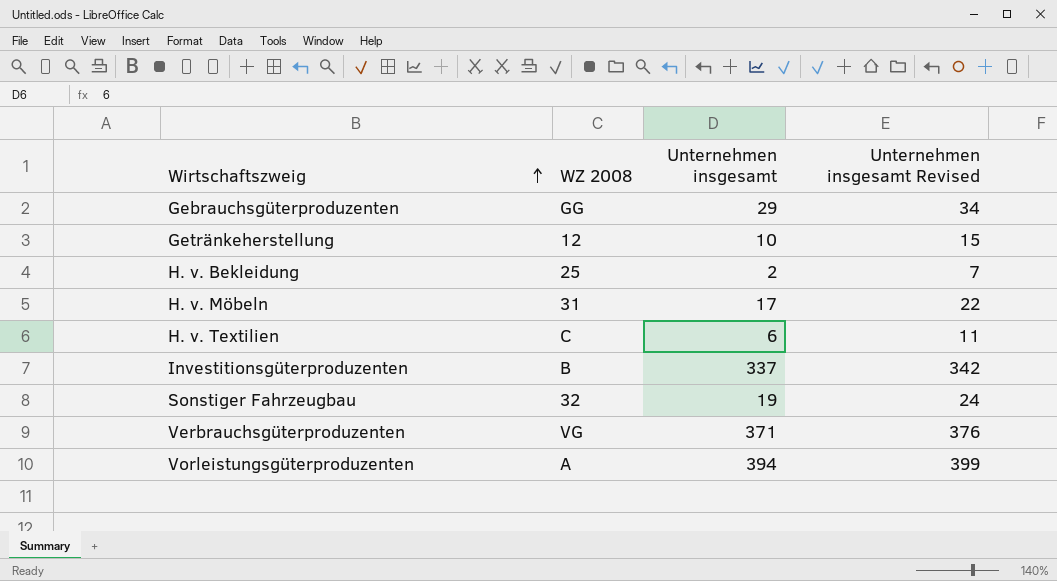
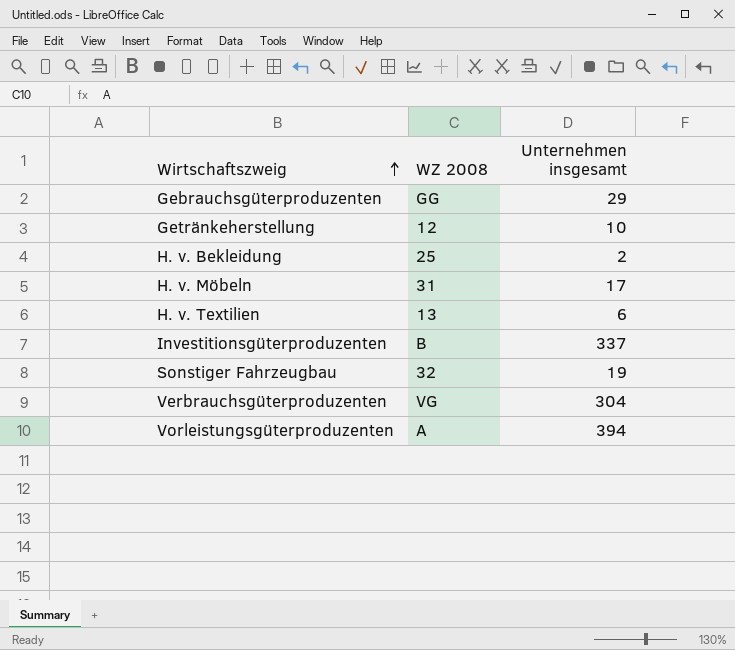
column Unternehmen insgesamt Revised | formula: [Unternehmen insgesamt] + 5 -> none
H. v. Textilien | WZ 2008: C -> 13
Verbrauchsgüterproduzenten | Unternehmen insgesamt: 371 -> 304

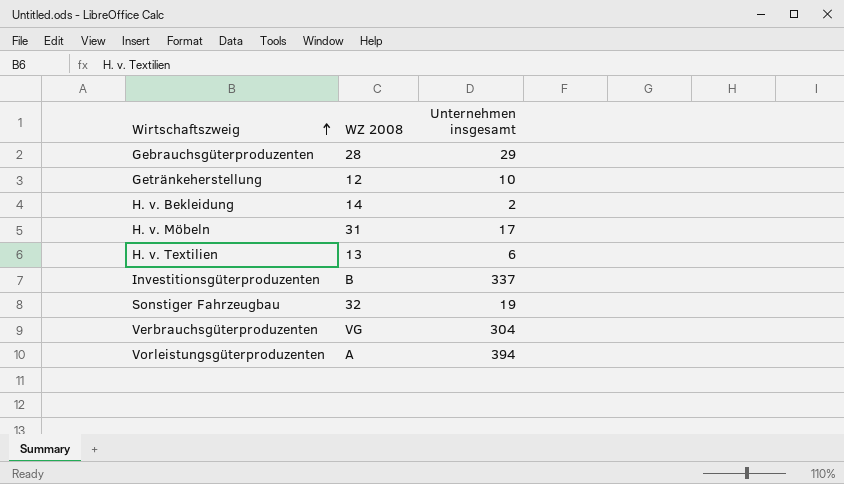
Gebrauchsgüterproduzenten | WZ 2008: GG -> 28
H. v. Bekleidung | WZ 2008: 25 -> 14

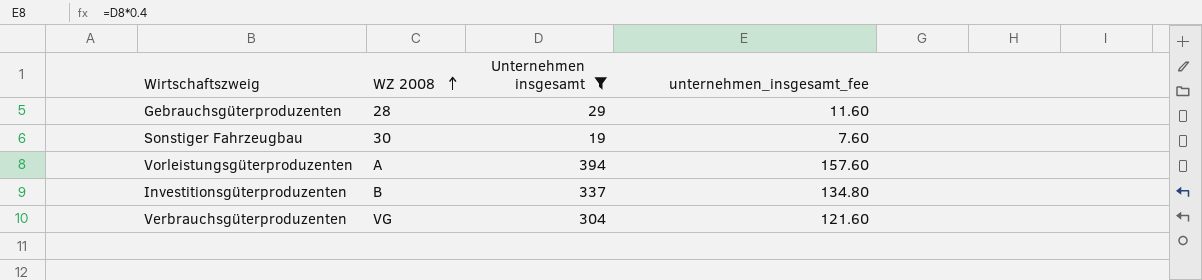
filter: none -> Unternehmen insgesamt >= 19
row order: Wirtschaftszweig ascending -> WZ 2008 ascending
column unternehmen_insgesamt_fee | formula: none -> [Unternehmen insgesamt] * 0.4
Sonstiger Fahrzeugbau | WZ 2008: 32 -> 30

